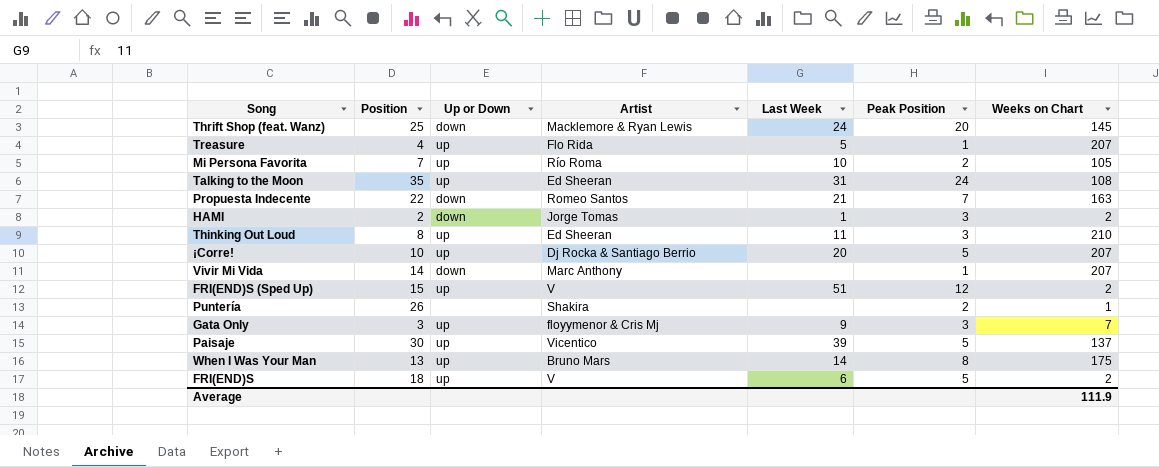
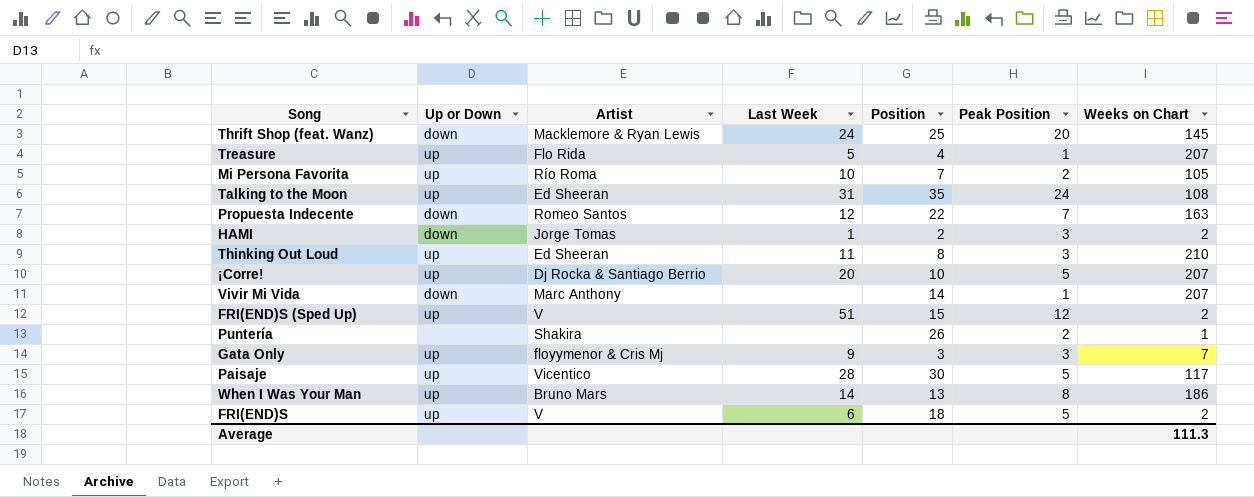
column Position | position: 2 -> 5
Propuesta Indecente | Last Week: 21 -> 12
Paisaje | Last Week: 39 -> 28
Paisaje | Weeks on Chart: 137 -> 117
When I Was Your Man | Weeks on Chart: 175 -> 186
Average | Weeks on Chart: 111.9 -> 111.3

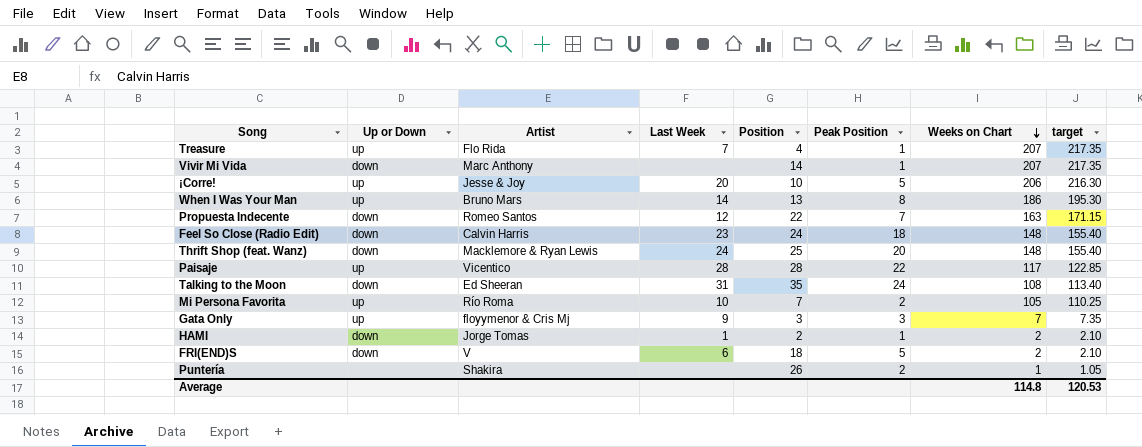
row order: none -> Weeks on Chart descending
column target | formula: none -> [Weeks on Chart] * 1.05
row Thinking Out Loud: up | Ed Sheeran | 11 | 8 | 3 | 210 -> none
row FRI(END)S (Sped Up): up | V | 51 | 15 | 12 | 2 -> none
Treasure | Last Week: 5 -> 7
¡Corre! | Artist: Dj Rocka & Santiago Berrio -> Jesse & Joy
¡Corre! | Weeks on Chart: 207 -> 206
row Feel So Close (Radio Edit): none -> down | Calvin Harris | 23 | 24 | 18 | 148 | 155.40
Thrift Shop (feat. Wanz) | Weeks on Chart: 145 -> 148
Paisaje | Position: 30 -> 28
Paisaje | Peak Position: 5 -> 22
Talking to the Moon | Up or Down: up -> down
HAMI | Peak Position: 3 -> 1
FRI(END)S | Up or Down: up -> down
Average | Weeks on Chart: 111.3 -> 114.8

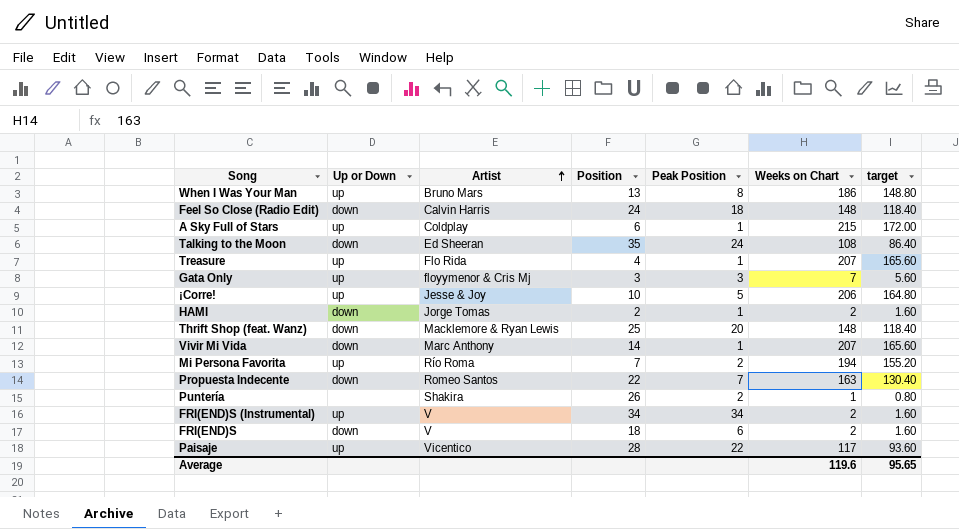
row order: Weeks on Chart descending -> Artist ascending
column Last Week | position: 4 -> none
column target | formula: [Weeks on Chart] * 1.05 -> [Weeks on Chart] * 0.8
row A Sky Full of Stars: none -> up | Coldplay | 6 | 1 | 215 | 172.00
Mi Persona Favorita | Weeks on Chart: 105 -> 194
row FRI(END)S (Instrumental): none -> up | V | 34 | 34 | 2 | 1.60
FRI(END)S | Peak Position: 5 -> 6
Average | Weeks on Chart: 114.8 -> 119.6
Average | target: 120.53 -> 95.65

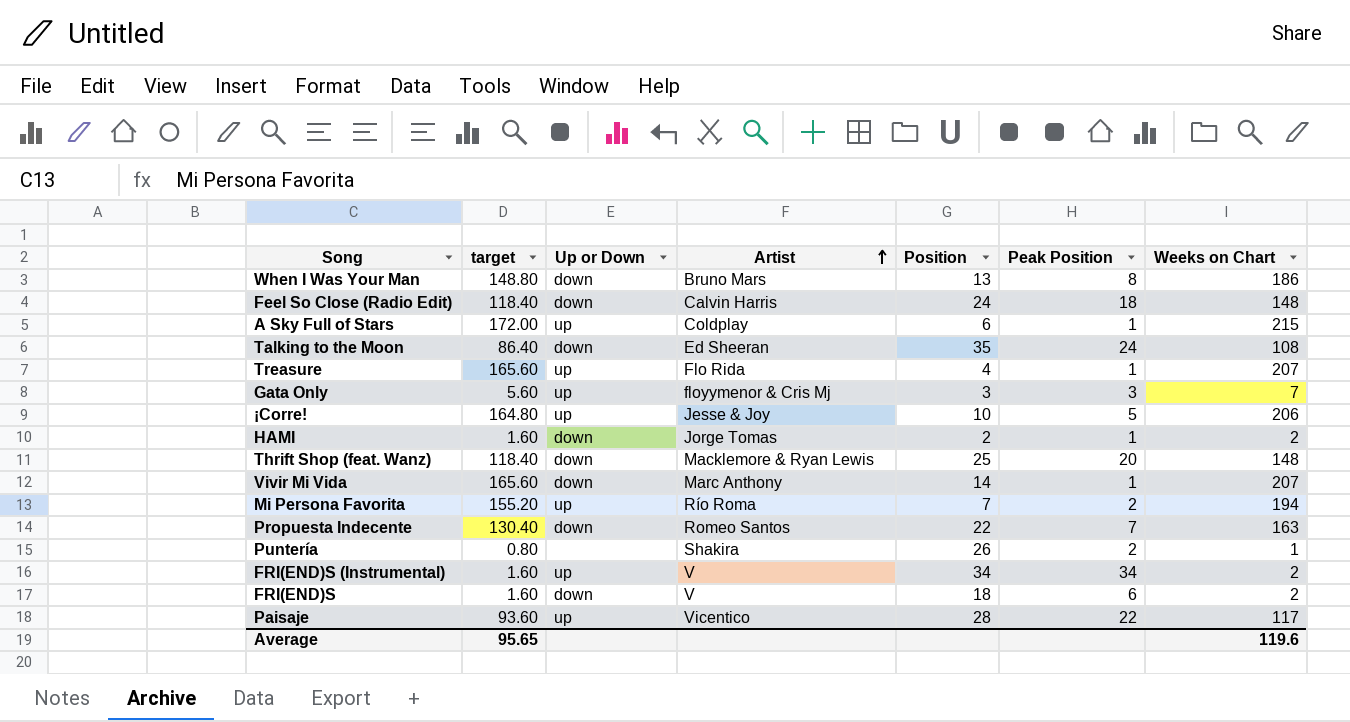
column target | position: 7 -> 2
When I Was Your Man | Up or Down: up -> down

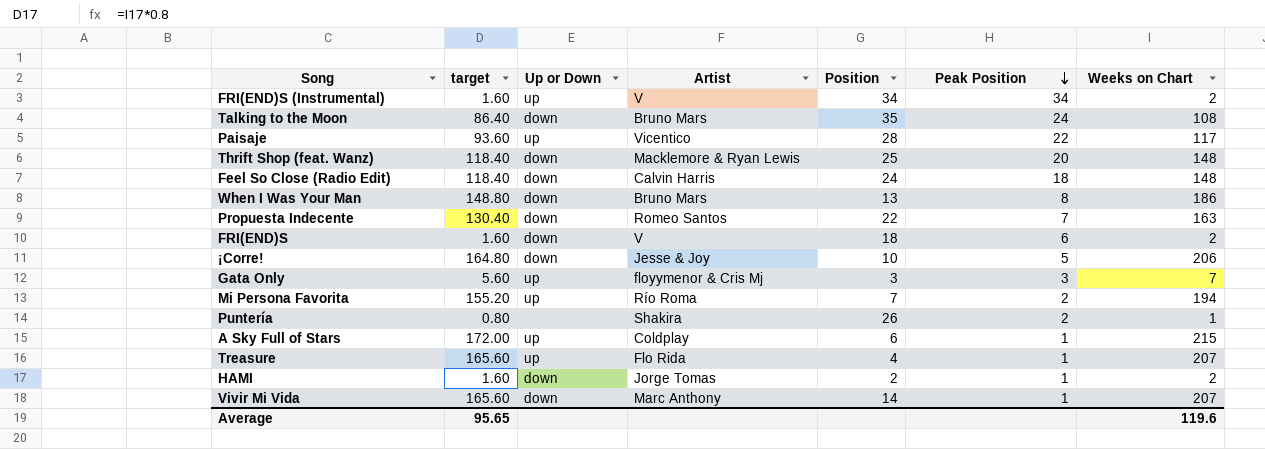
row order: Artist ascending -> Peak Position descending
Talking to the Moon | Artist: Ed Sheeran -> Bruno Mars
¡Corre! | Up or Down: up -> down

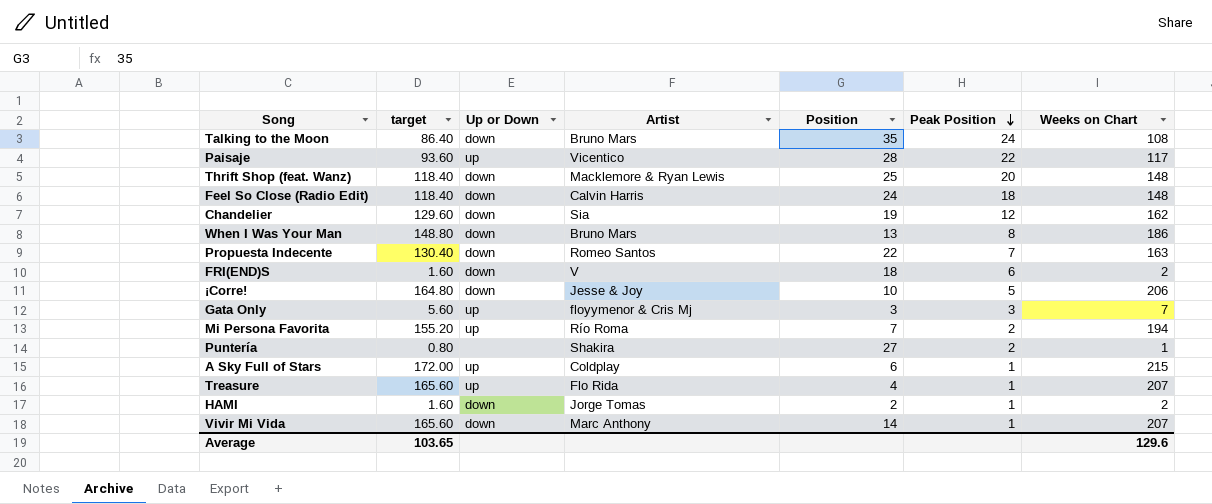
row FRI(END)S (Instrumental): 1.60 | up | V | 34 | 34 | 2 -> none
row Chandelier: none -> 129.60 | down | Sia | 19 | 12 | 162
Puntería | Position: 26 -> 27
Average | target: 95.65 -> 103.65
Average | Weeks on Chart: 119.6 -> 129.6

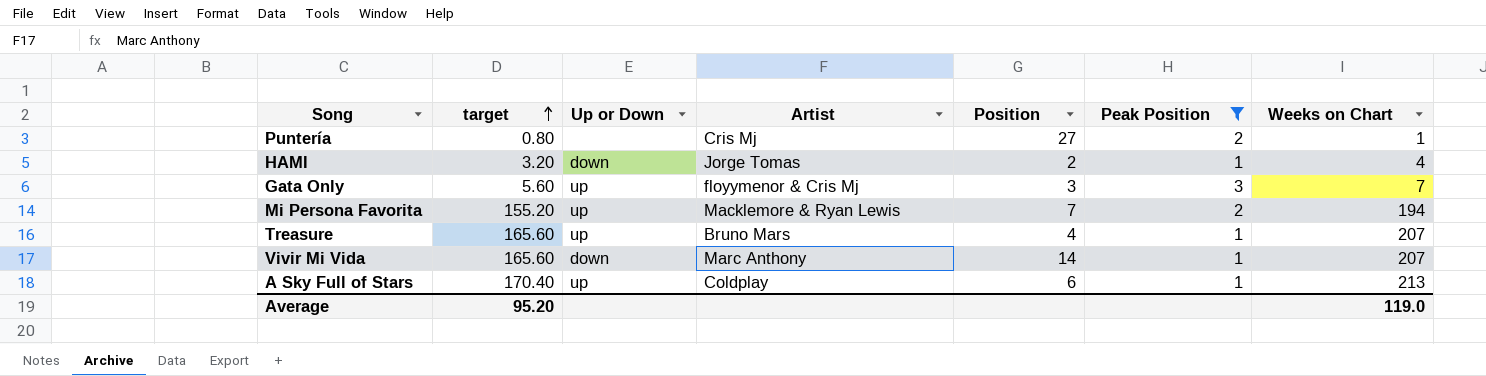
filter: none -> Peak Position <= 3
row order: Peak Position descending -> target ascending
Puntería | Artist: Shakira -> Cris Mj
HAMI | target: 1.60 -> 3.20
HAMI | Weeks on Chart: 2 -> 4
Mi Persona Favorita | Artist: Río Roma -> Macklemore & Ryan Lewis
Treasure | Artist: Flo Rida -> Bruno Mars
A Sky Full of Stars | target: 172.00 -> 170.40
A Sky Full of Stars | Weeks on Chart: 215 -> 213
Average | target: 103.65 -> 95.20
Average | Weeks on Chart: 129.6 -> 119.0

